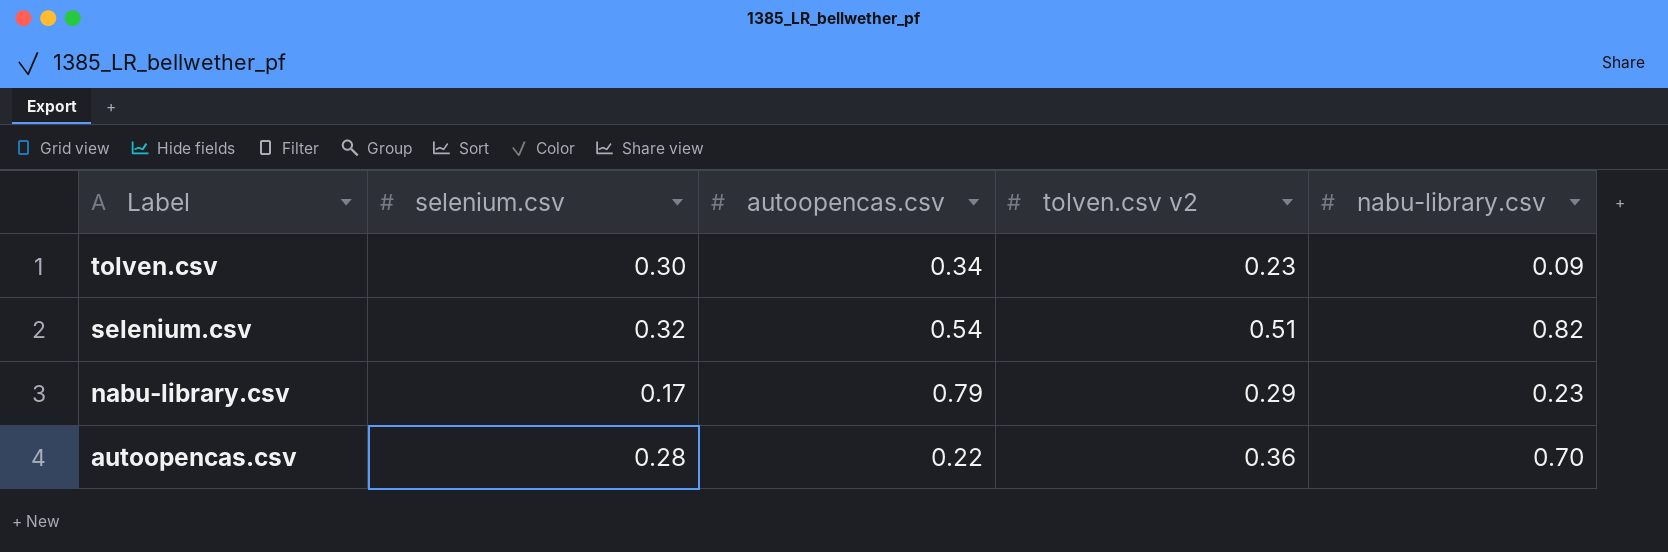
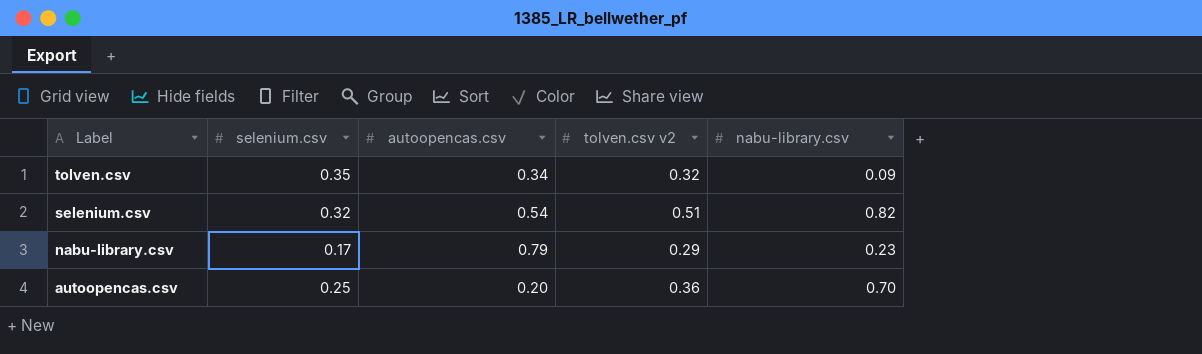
tolven.csv | selenium.csv: 0.30 -> 0.35
tolven.csv | tolven.csv v2: 0.23 -> 0.32
autoopencas.csv | selenium.csv: 0.28 -> 0.25
autoopencas.csv | autoopencas.csv: 0.22 -> 0.20

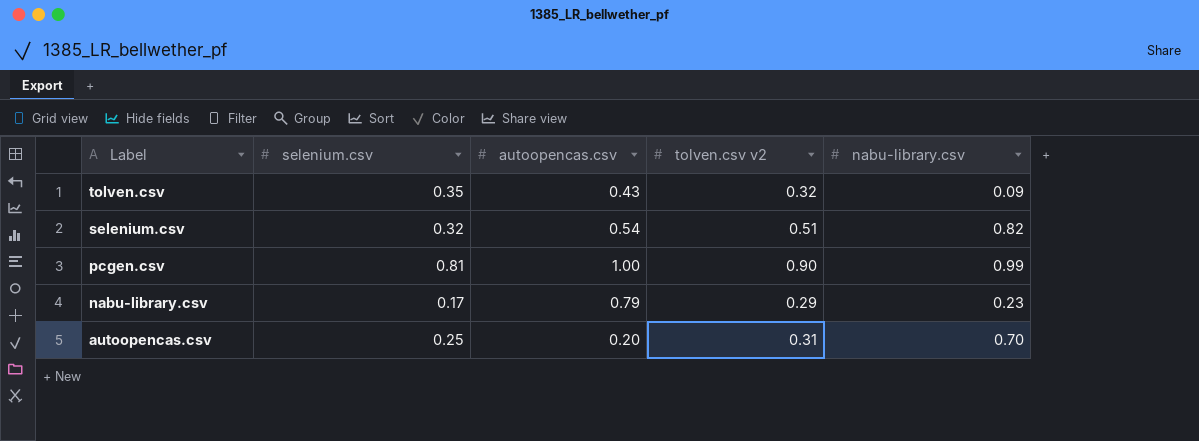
tolven.csv | autoopencas.csv: 0.34 -> 0.43
row pcgen.csv: none -> 0.81 | 1.00 | 0.90 | 0.99
autoopencas.csv | tolven.csv v2: 0.36 -> 0.31

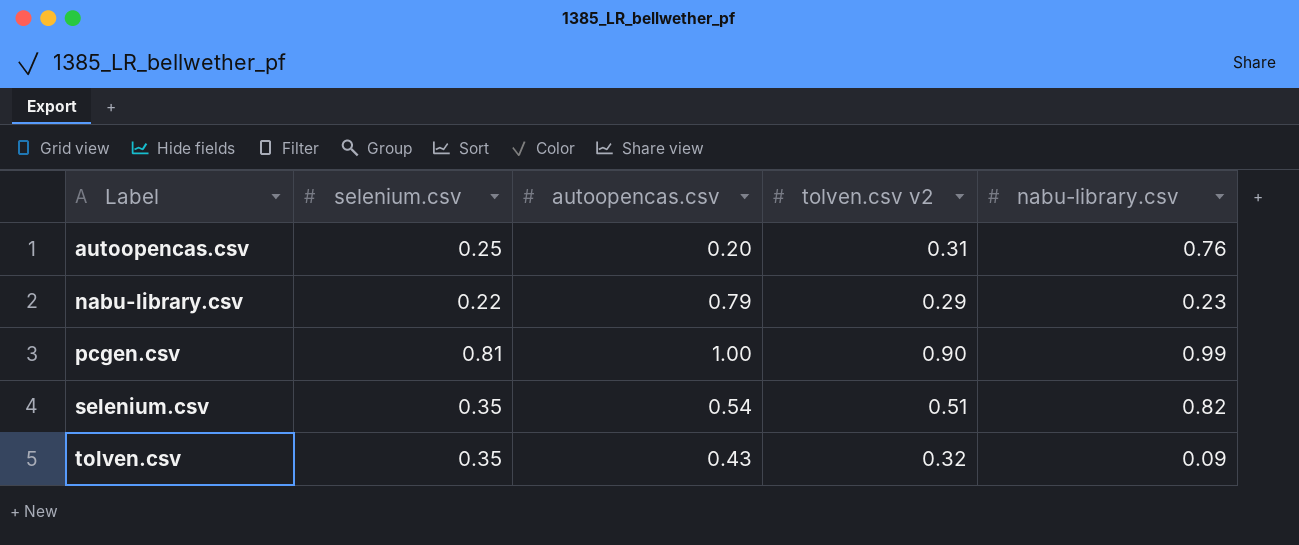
row order: Label descending -> Label ascending
autoopencas.csv | nabu-library.csv: 0.70 -> 0.76
nabu-library.csv | selenium.csv: 0.17 -> 0.22
selenium.csv | selenium.csv: 0.32 -> 0.35

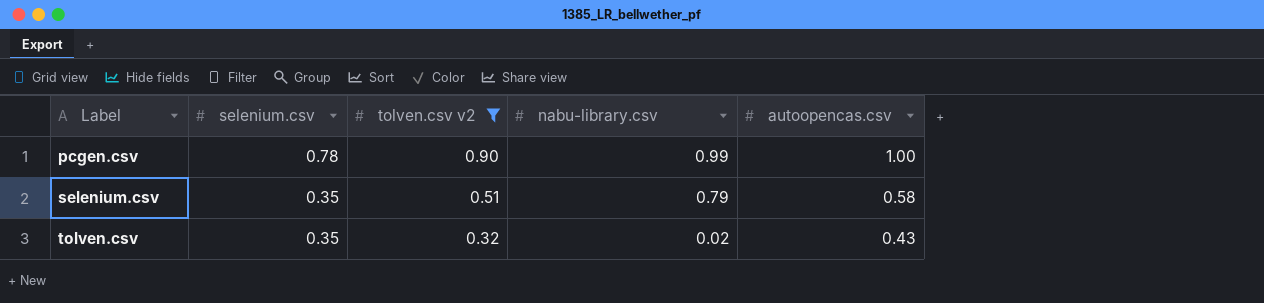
filter: none -> tolven.csv v2 >= 0.32
column autoopencas.csv | position: 3 -> 5
pcgen.csv | selenium.csv: 0.81 -> 0.78
selenium.csv | nabu-library.csv: 0.82 -> 0.79
selenium.csv | autoopencas.csv: 0.54 -> 0.58
tolven.csv | nabu-library.csv: 0.09 -> 0.02

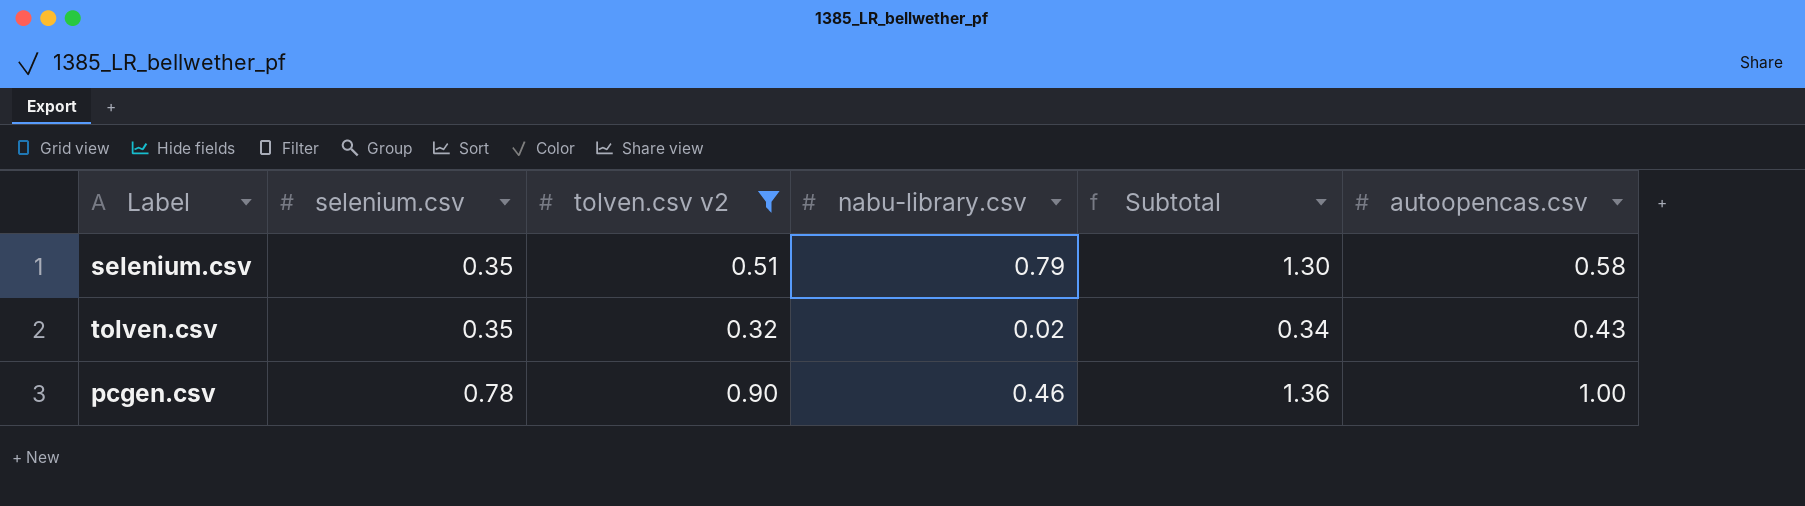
row order: Label ascending -> selenium.csv ascending
column Subtotal | formula: none -> [tolven.csv v2] + [nabu-library.csv]
pcgen.csv | nabu-library.csv: 0.99 -> 0.46

